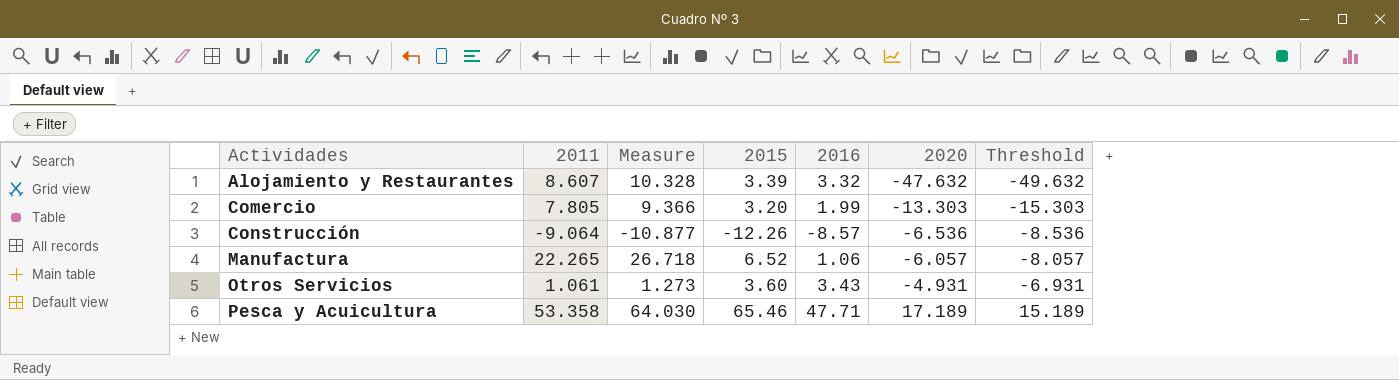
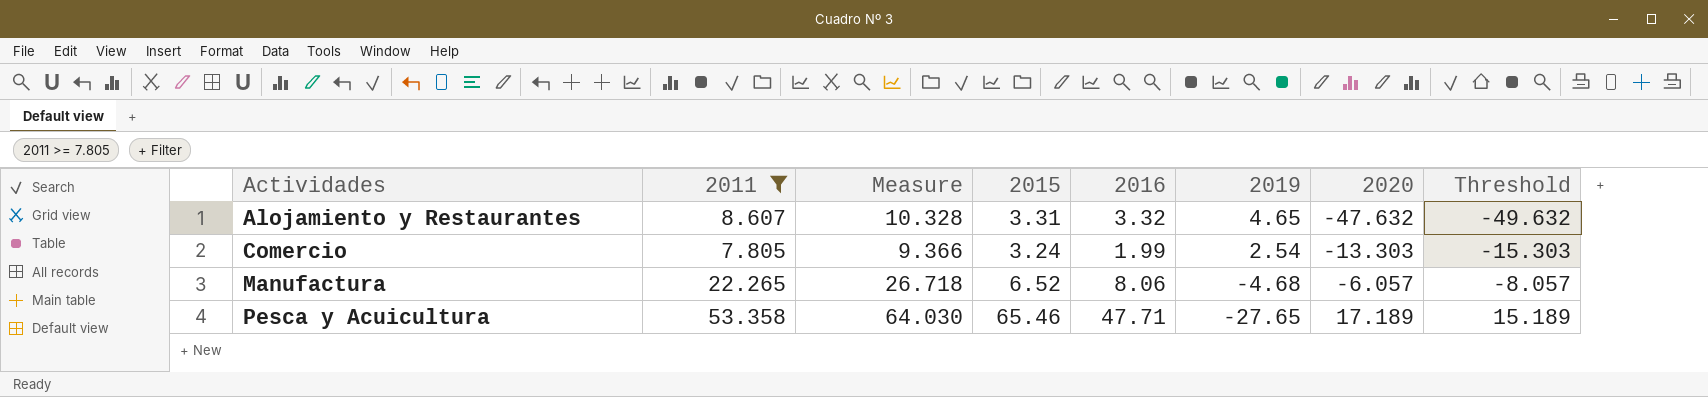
filter: none -> 2011 >= 7.805
column 2019 | position: none -> 6
Alojamiento y Restaurantes | 2015: 3.39 -> 3.31
Comercio | 2015: 3.20 -> 3.24
Manufactura | 2016: 1.06 -> 8.06

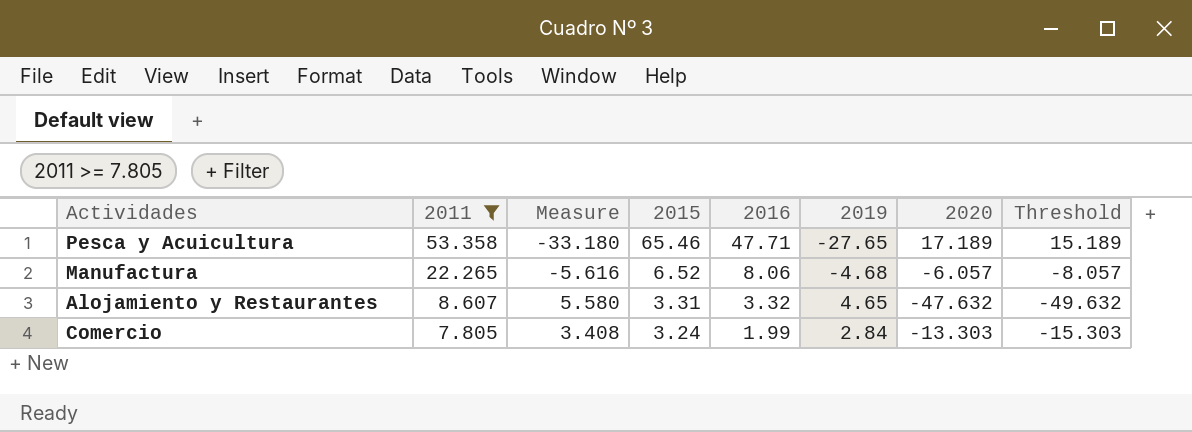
row order: Actividades ascending -> 2011 descending
column Measure | formula: [2011] * 1.2 -> [2019] * 1.2
Comercio | 2019: 2.54 -> 2.84

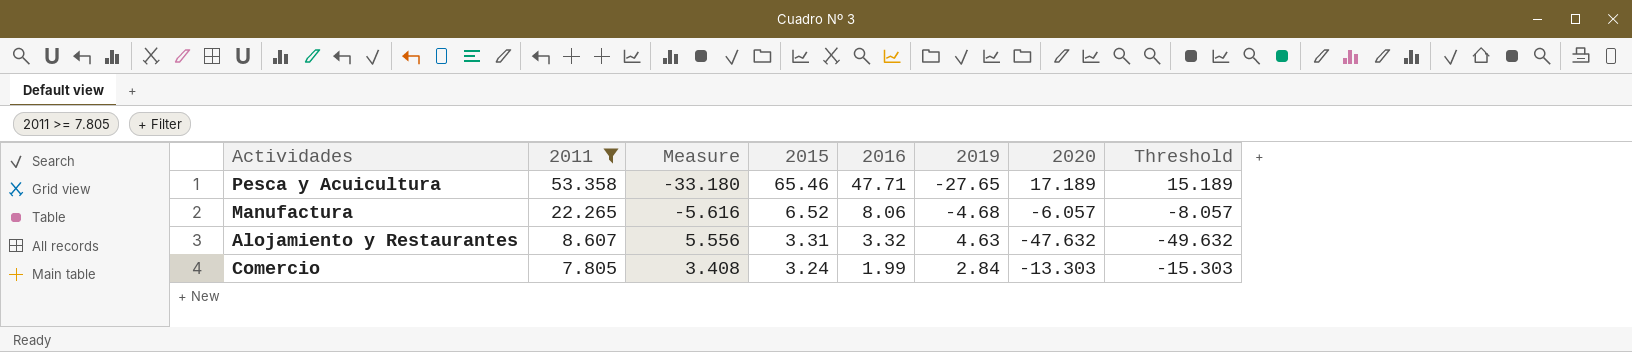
Alojamiento y Restaurantes | Measure: 5.580 -> 5.556
Alojamiento y Restaurantes | 2019: 4.65 -> 4.63

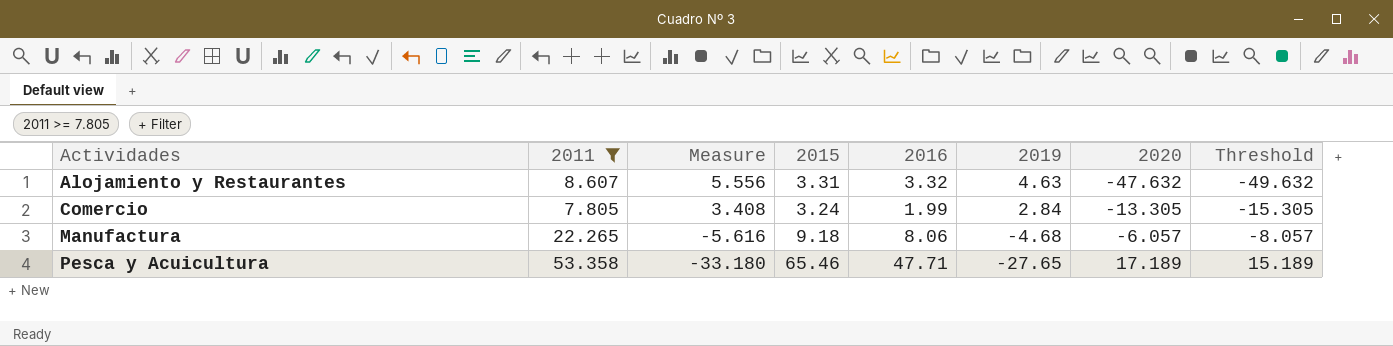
row order: 2011 descending -> Actividades ascending
Comercio | 2020: -13.303 -> -13.305
Comercio | Threshold: -15.303 -> -15.305
Manufactura | 2015: 6.52 -> 9.18

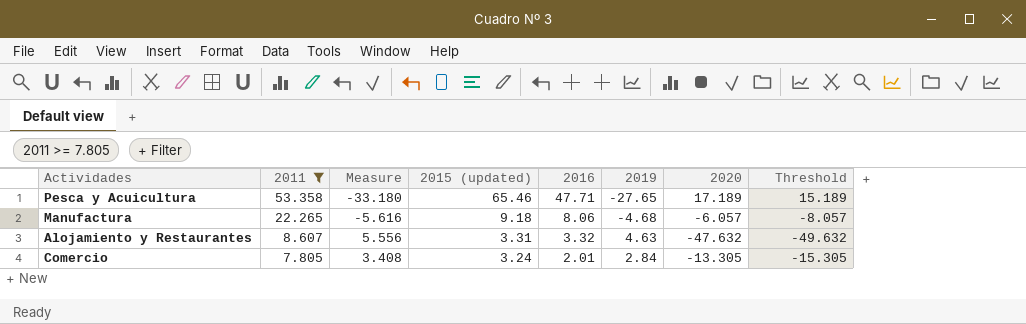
row order: Actividades ascending -> 2011 descending
column name: 2015 -> 2015 (updated)
Comercio | 2016: 1.99 -> 2.01

